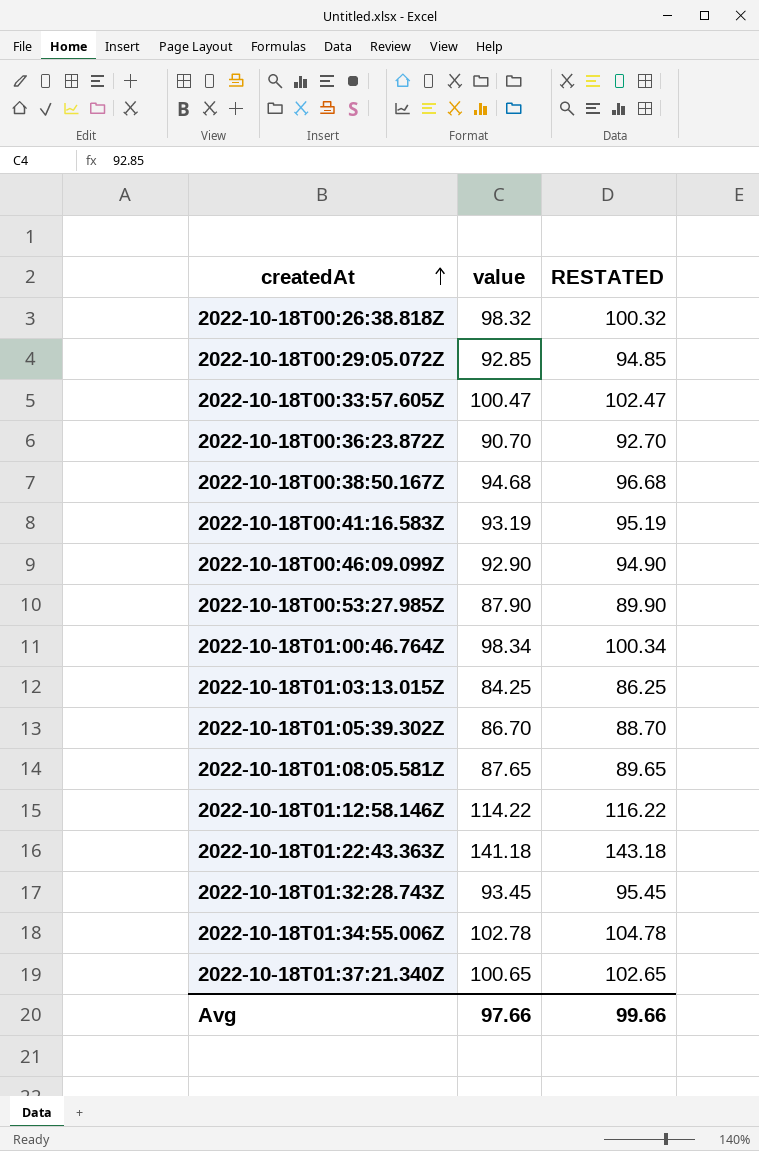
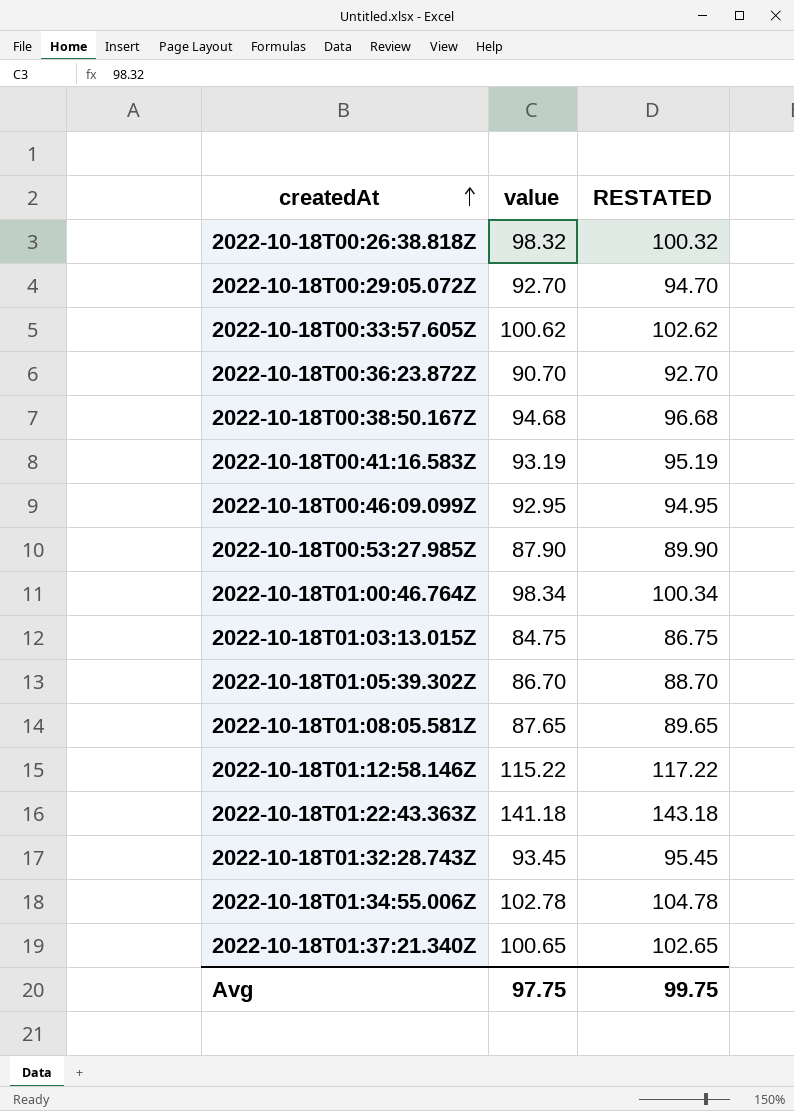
2022-10-18T00:29:05.072Z | value: 92.85 -> 92.70
2022-10-18T00:29:05.072Z | RESTATED: 94.85 -> 94.70
2022-10-18T00:33:57.605Z | value: 100.47 -> 100.62
2022-10-18T00:33:57.605Z | RESTATED: 102.47 -> 102.62
2022-10-18T00:46:09.099Z | value: 92.90 -> 92.95
2022-10-18T00:46:09.099Z | RESTATED: 94.90 -> 94.95
2022-10-18T01:03:13.015Z | value: 84.25 -> 84.75
2022-10-18T01:03:13.015Z | RESTATED: 86.25 -> 86.75
2022-10-18T01:12:58.146Z | value: 114.22 -> 115.22
2022-10-18T01:12:58.146Z | RESTATED: 116.22 -> 117.22
Avg | value: 97.66 -> 97.75
Avg | RESTATED: 99.66 -> 99.75

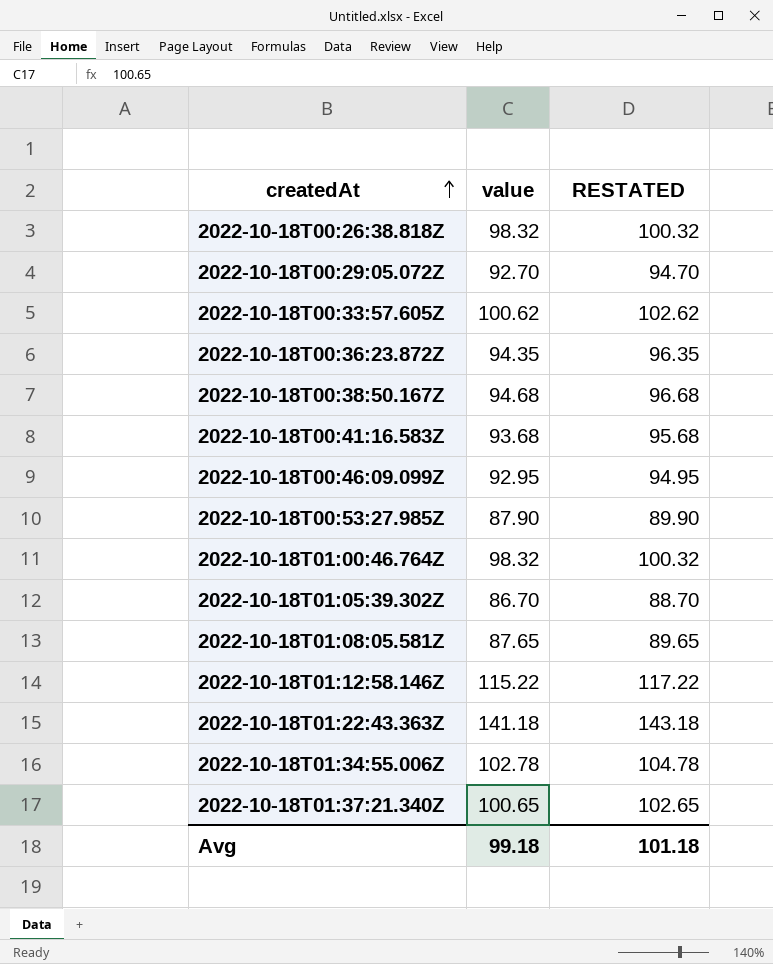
row 2022-10-18T01:03:13.015Z: 84.75 | 86.75 -> none
row 2022-10-18T01:32:28.743Z: 93.45 | 95.45 -> none
2022-10-18T00:36:23.872Z | value: 90.70 -> 94.35
2022-10-18T00:36:23.872Z | RESTATED: 92.70 -> 96.35
2022-10-18T00:41:16.583Z | value: 93.19 -> 93.68
2022-10-18T00:41:16.583Z | RESTATED: 95.19 -> 95.68
2022-10-18T01:00:46.764Z | value: 98.34 -> 98.32
2022-10-18T01:00:46.764Z | RESTATED: 100.34 -> 100.32
Avg | value: 97.75 -> 99.18
Avg | RESTATED: 99.75 -> 101.18

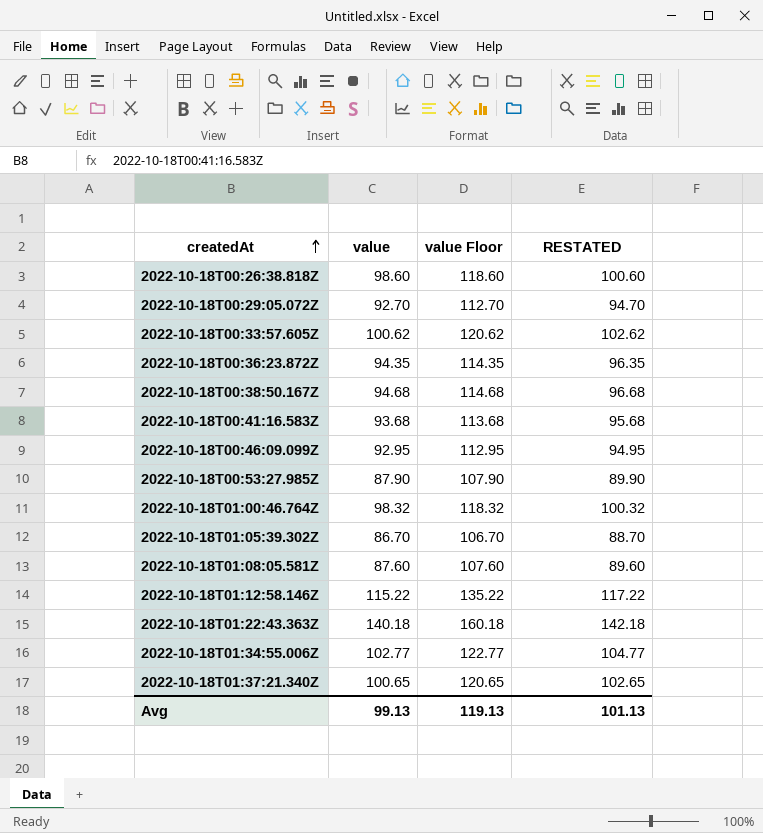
column value Floor | formula: none -> [value] + 20
2022-10-18T00:26:38.818Z | value: 98.32 -> 98.60
2022-10-18T00:26:38.818Z | RESTATED: 100.32 -> 100.60
2022-10-18T01:08:05.581Z | value: 87.65 -> 87.60
2022-10-18T01:08:05.581Z | RESTATED: 89.65 -> 89.60
2022-10-18T01:22:43.363Z | value: 141.18 -> 140.18
2022-10-18T01:22:43.363Z | RESTATED: 143.18 -> 142.18
2022-10-18T01:34:55.006Z | value: 102.78 -> 102.77
2022-10-18T01:34:55.006Z | RESTATED: 104.78 -> 104.77
Avg | value: 99.18 -> 99.13
Avg | RESTATED: 101.18 -> 101.13

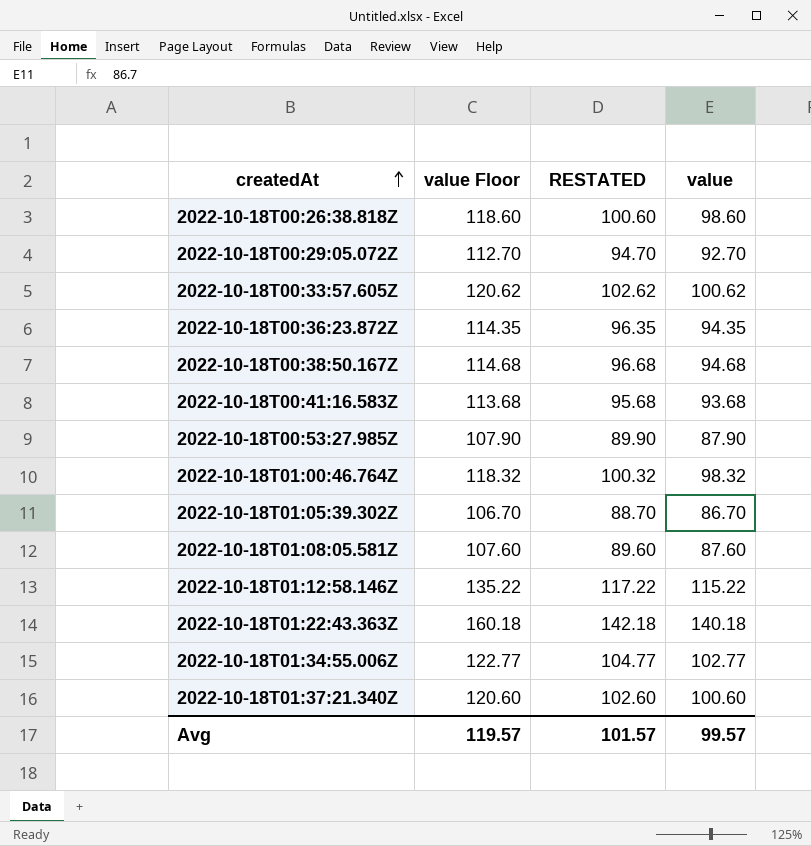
column value | position: 2 -> 4
row 2022-10-18T00:46:09.099Z: 92.95 | 112.95 | 94.95 -> none
2022-10-18T01:37:21.340Z | value Floor: 120.65 -> 120.60
2022-10-18T01:37:21.340Z | RESTATED: 102.65 -> 102.60
2022-10-18T01:37:21.340Z | value: 100.65 -> 100.60
Avg | value Floor: 119.13 -> 119.57
Avg | RESTATED: 101.13 -> 101.57
Avg | value: 99.13 -> 99.57

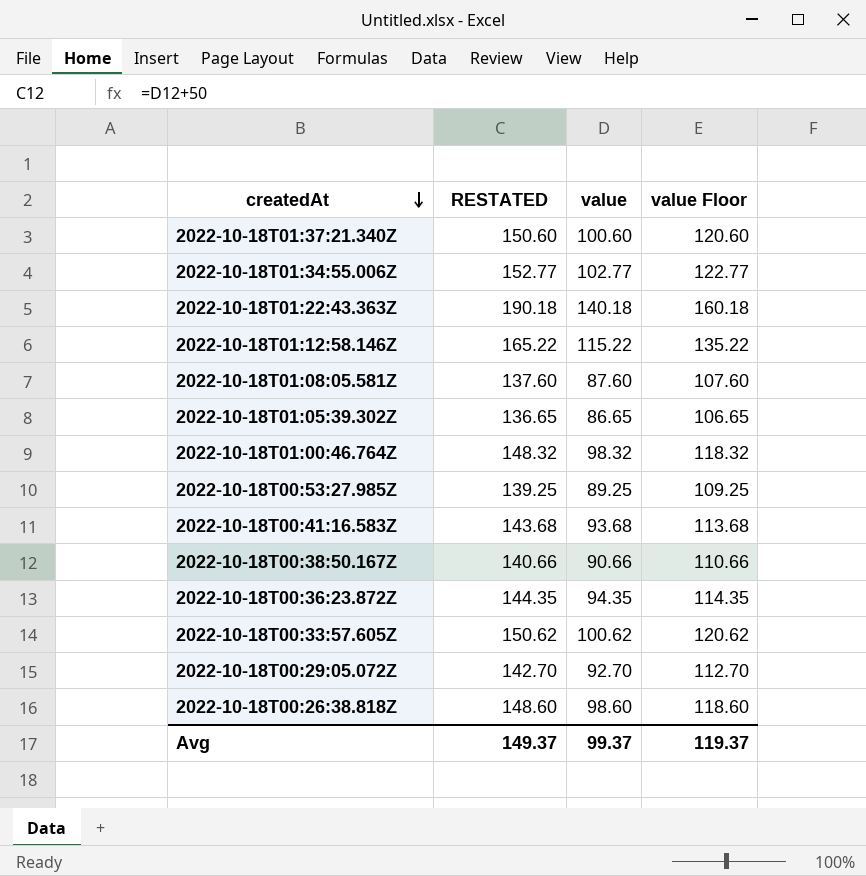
row order: createdAt ascending -> createdAt descending
column RESTATED | formula: [value] + 2 -> [value] + 50
column value Floor | position: 2 -> 4
2022-10-18T01:05:39.302Z | value: 86.70 -> 86.65
2022-10-18T01:05:39.302Z | value Floor: 106.70 -> 106.65
2022-10-18T00:53:27.985Z | value: 87.90 -> 89.25
2022-10-18T00:53:27.985Z | value Floor: 107.90 -> 109.25
2022-10-18T00:38:50.167Z | value: 94.68 -> 90.66
2022-10-18T00:38:50.167Z | value Floor: 114.68 -> 110.66
Avg | RESTATED: 101.57 -> 149.37
Avg | value: 99.57 -> 99.37
Avg | value Floor: 119.57 -> 119.37

